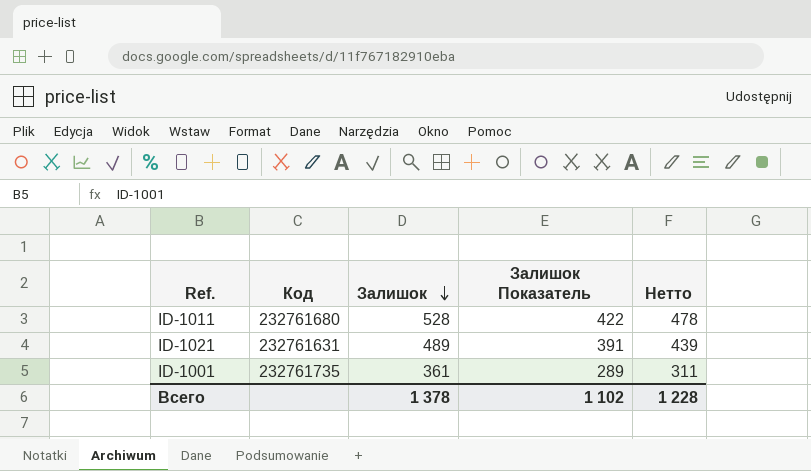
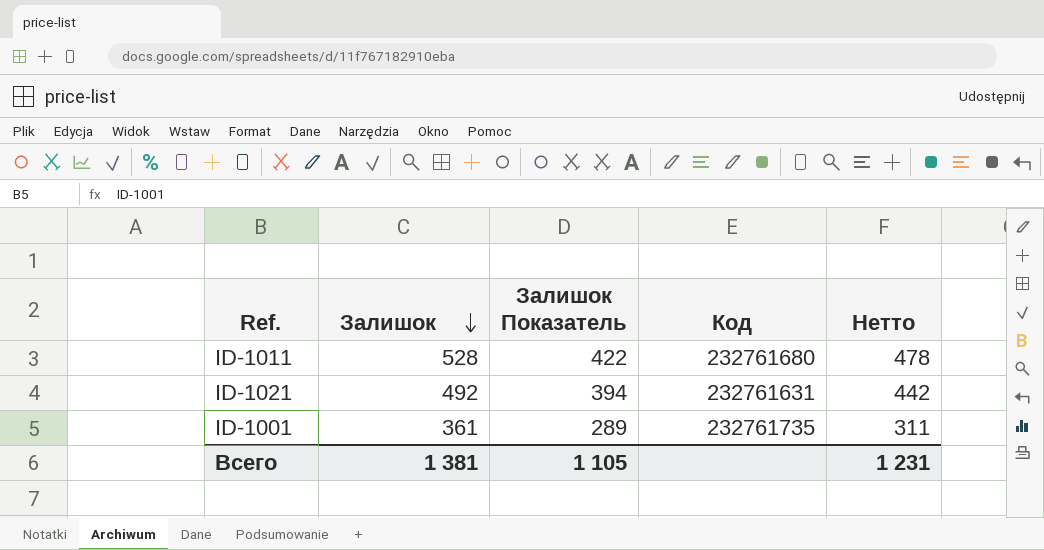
column Код | position: 2 -> 4
ID-1021 | Залишок: 489 -> 492
ID-1021 | Залишок Показатель: 391 -> 394
ID-1021 | Нетто: 439 -> 442
Всего | Залишок: 1 378 -> 1 381
Всего | Залишок Показатель: 1 102 -> 1 105
Всего | Нетто: 1 228 -> 1 231

